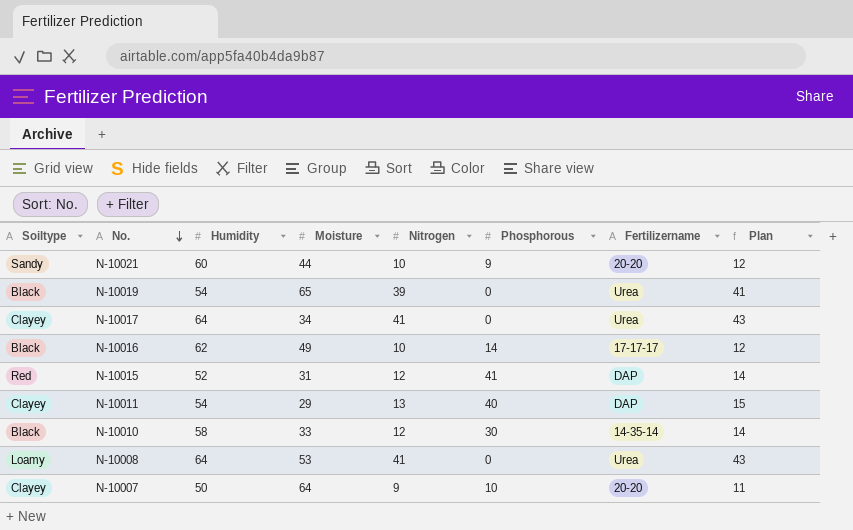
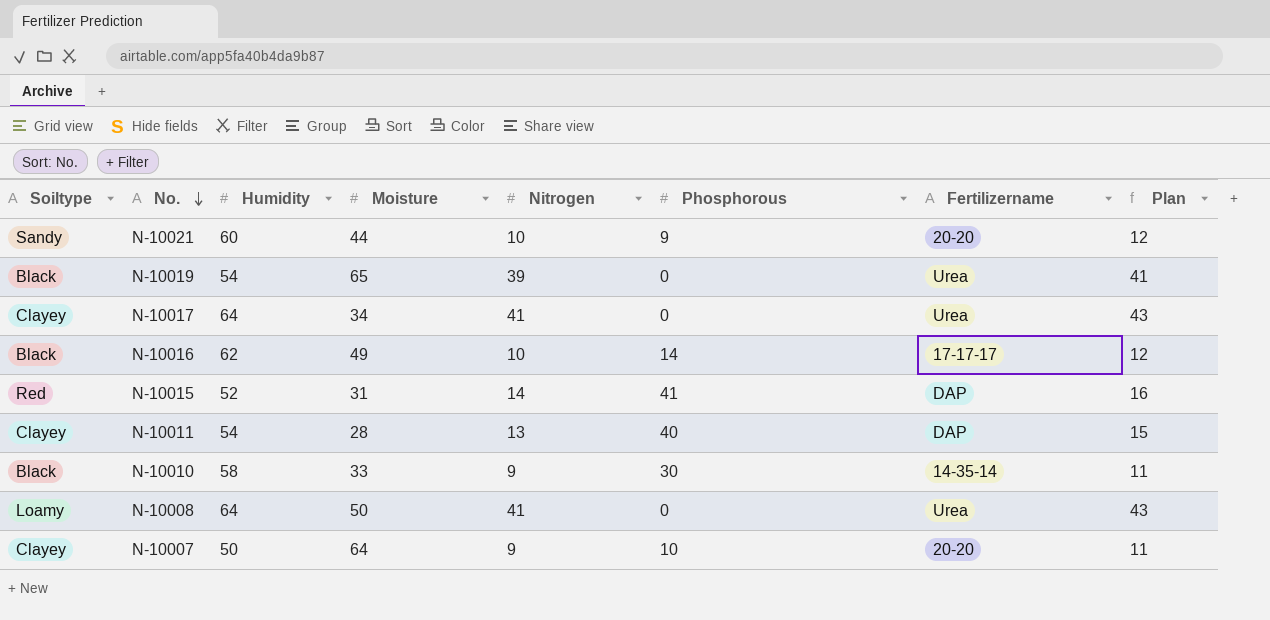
N-10015 | Nitrogen: 12 -> 14
N-10015 | Plan: 14 -> 16
N-10011 | Moisture: 29 -> 28
N-10010 | Nitrogen: 12 -> 9
N-10010 | Plan: 14 -> 11
N-10008 | Moisture: 53 -> 50

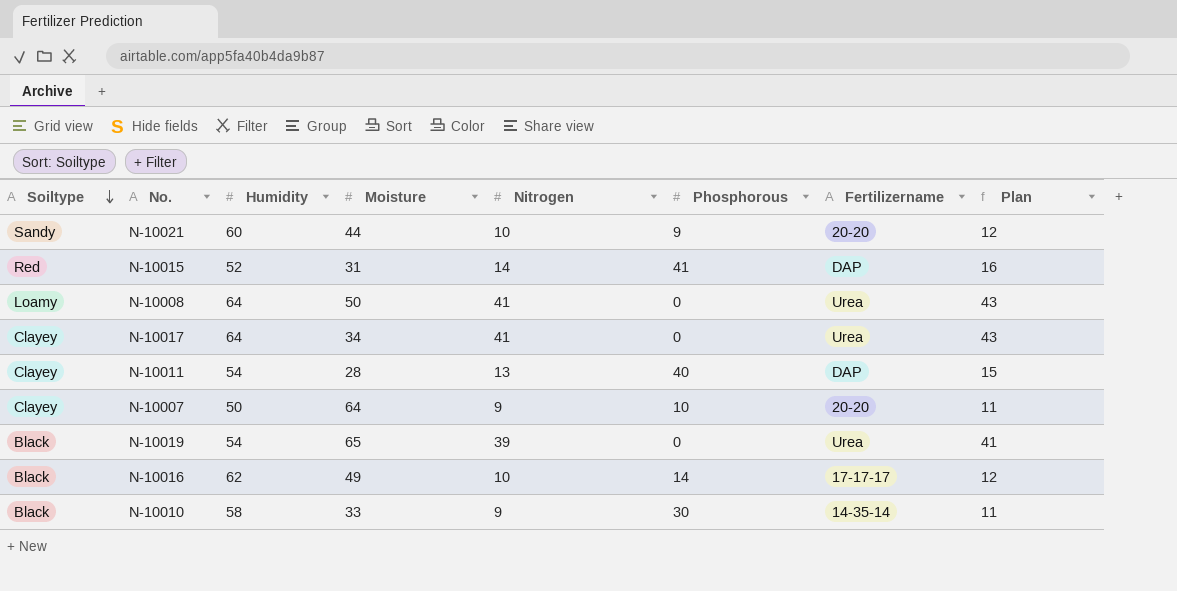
row order: No. descending -> Soiltype descending

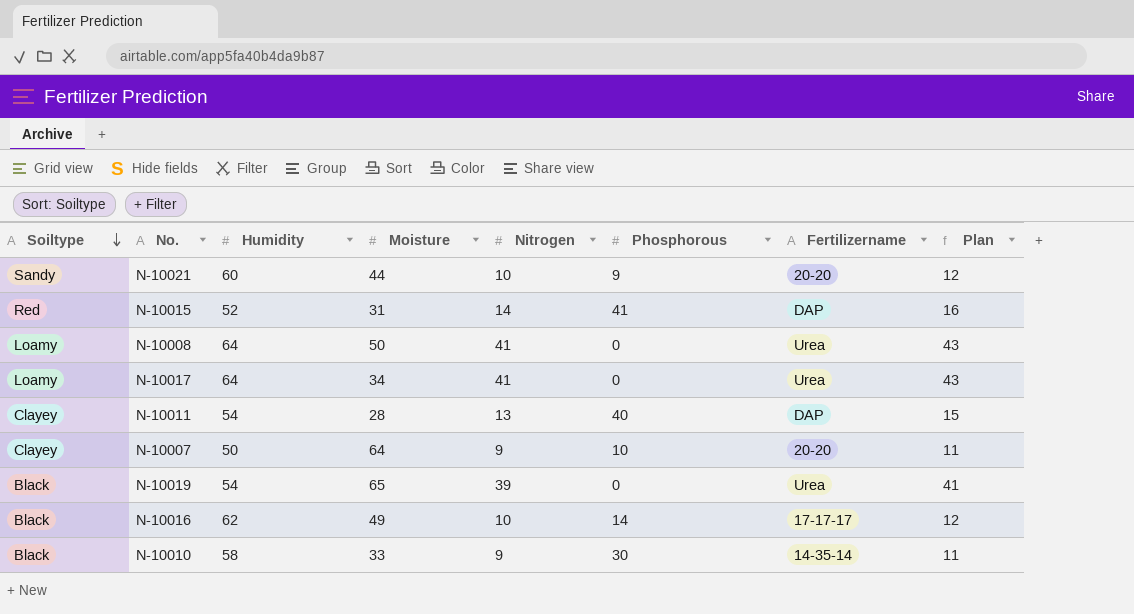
N-10017 | Soiltype: Clayey -> Loamy

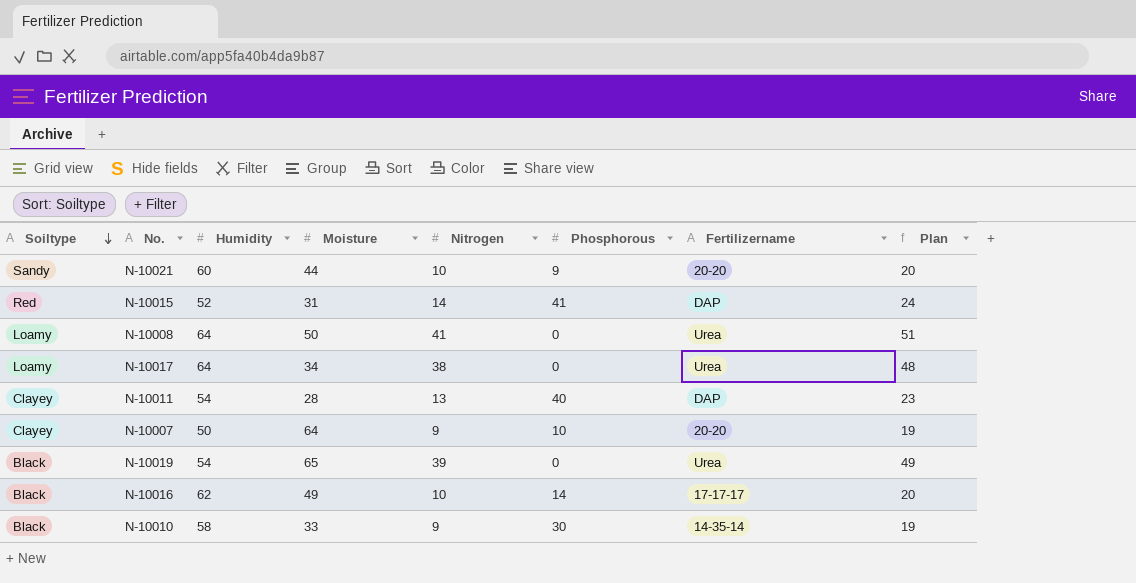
column Plan | formula: [Nitrogen] + 2 -> [Nitrogen] + 10
N-10017 | Nitrogen: 41 -> 38

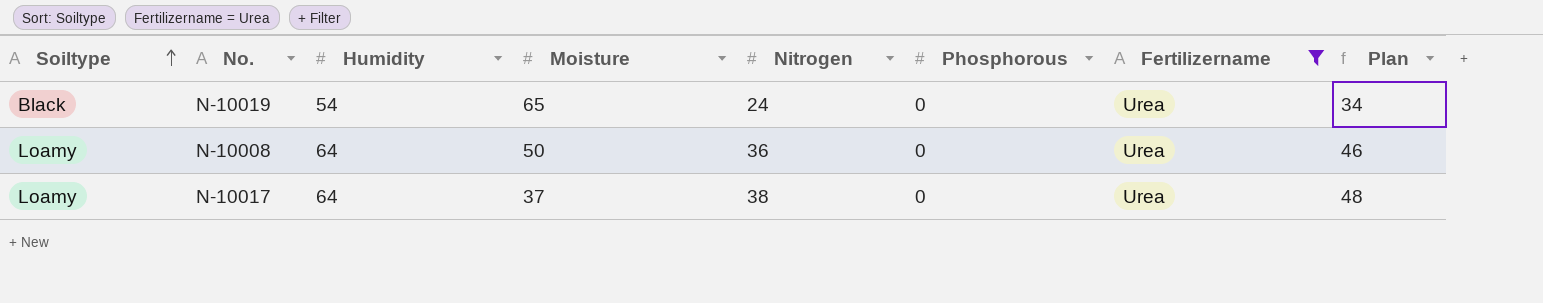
filter: none -> Fertilizername = Urea
row order: Soiltype descending -> Soiltype ascending
N-10019 | Nitrogen: 39 -> 24
N-10019 | Plan: 49 -> 34
N-10008 | Nitrogen: 41 -> 36
N-10008 | Plan: 51 -> 46
N-10017 | Moisture: 34 -> 37

